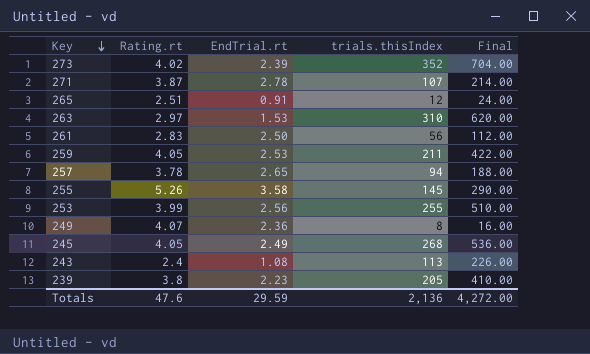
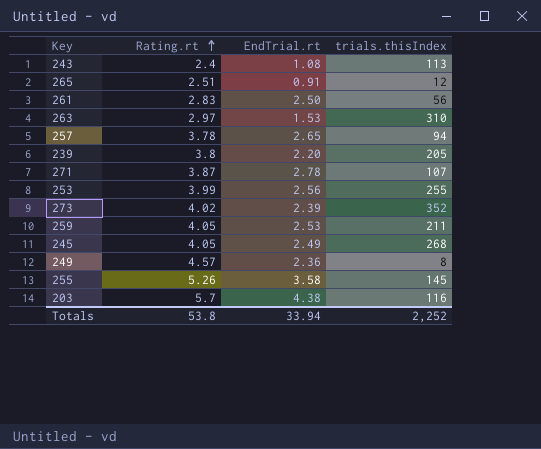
row order: Key descending -> Rating.rt ascending
column Final | formula: [trials.thisIndex] * 2 -> none
239 | EndTrial.rt: 2.23 -> 2.20
249 | Rating.rt: 4.07 -> 4.57
row 203: none -> 5.7 | 4.38 | 116
Totals | Rating.rt: 47.6 -> 53.8
Totals | EndTrial.rt: 29.59 -> 33.94
Totals | trials.thisIndex: 2,136 -> 2,252

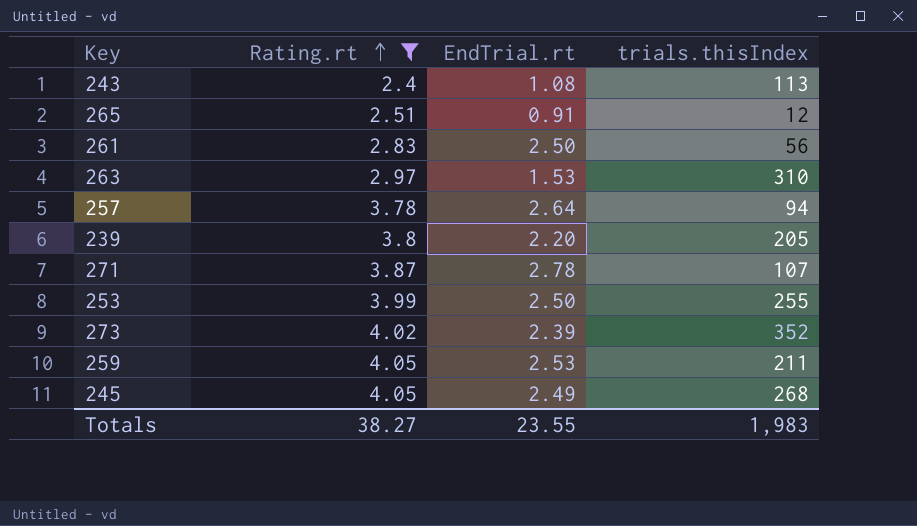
filter: none -> Rating.rt <= 4.05
257 | EndTrial.rt: 2.65 -> 2.64
253 | EndTrial.rt: 2.56 -> 2.50
Totals | Rating.rt: 53.8 -> 38.27
Totals | EndTrial.rt: 33.94 -> 23.55
Totals | trials.thisIndex: 2,252 -> 1,983

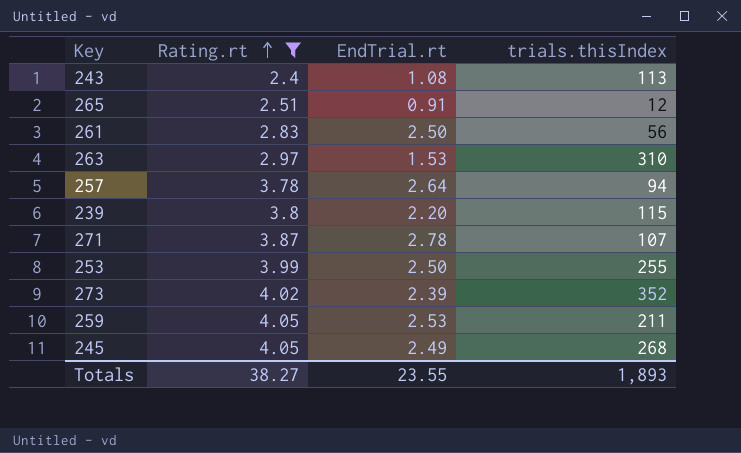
239 | trials.thisIndex: 205 -> 115
Totals | trials.thisIndex: 1,983 -> 1,893

